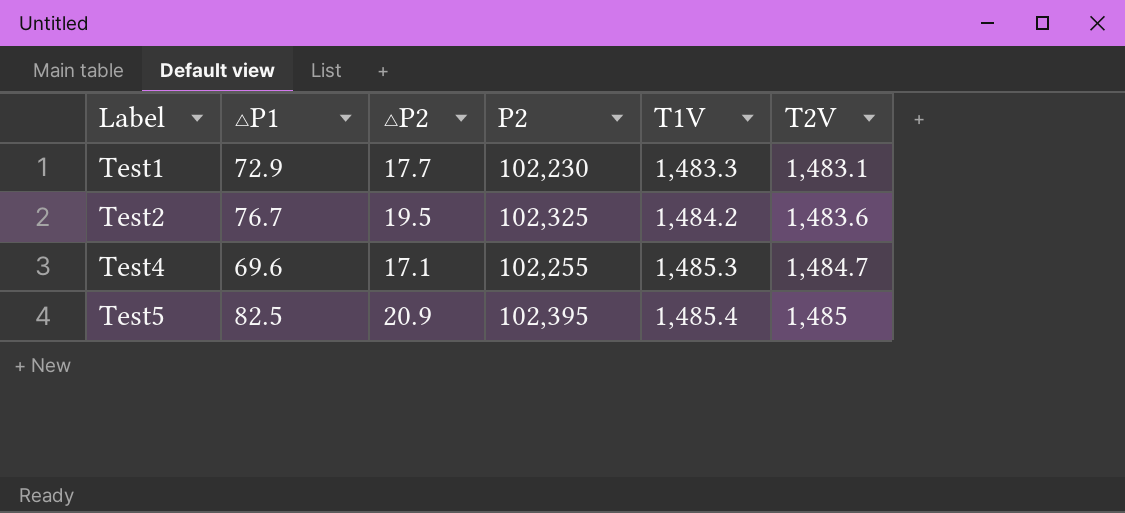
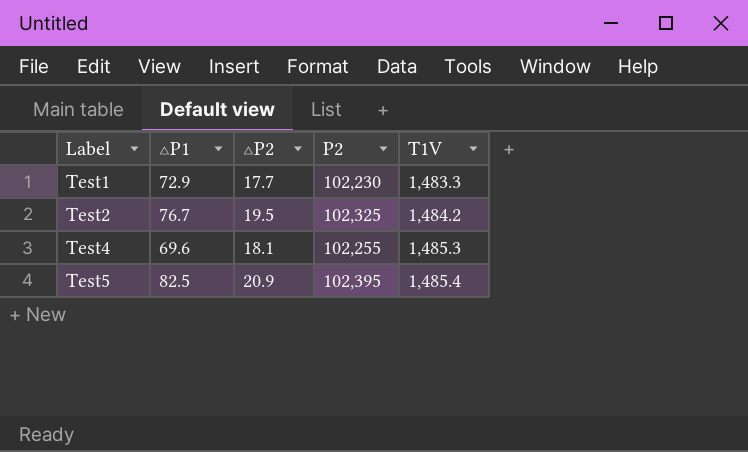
column T2V | position: 6 -> none
Test4 | △P2: 17.1 -> 18.1

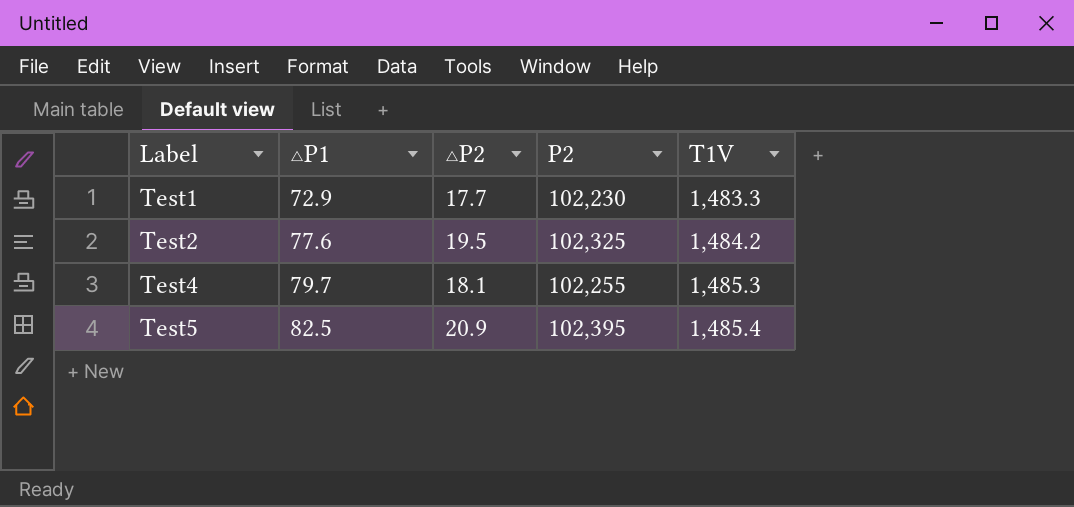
Test2 | △P1: 76.7 -> 77.6
Test4 | △P1: 69.6 -> 79.7

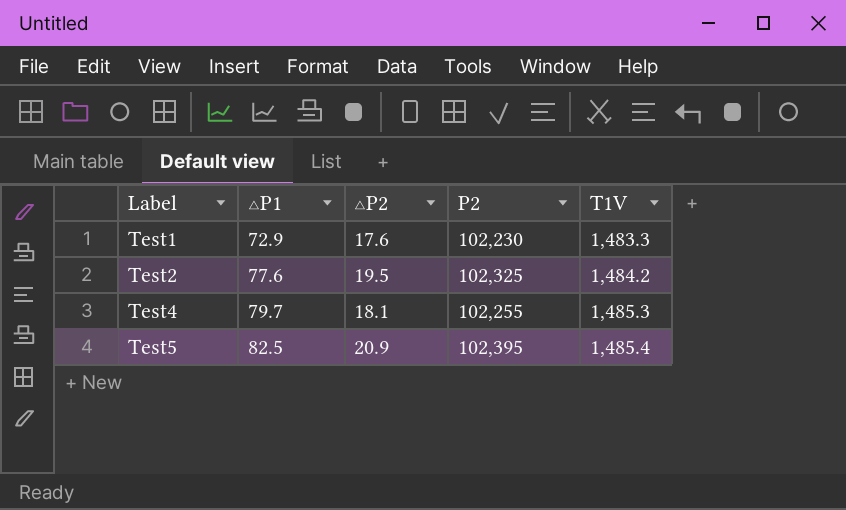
Test1 | △P2: 17.7 -> 17.6

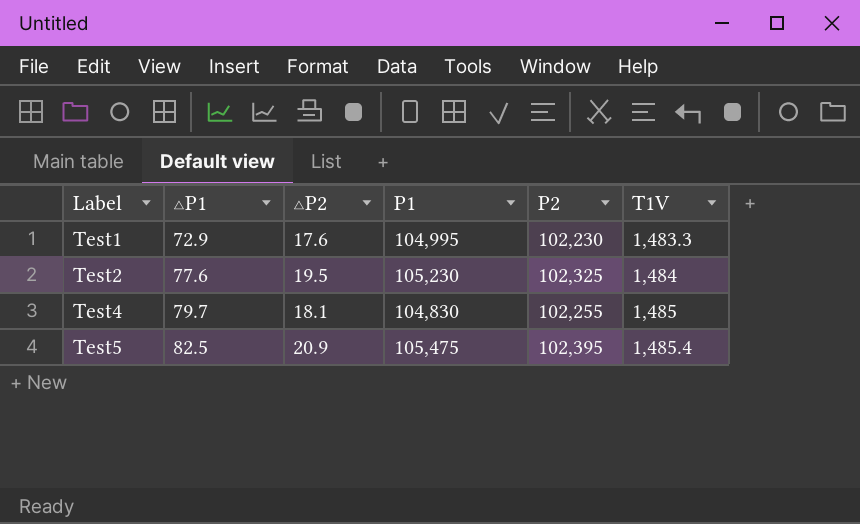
column P1 | position: none -> 4
Test2 | T1V: 1,484.2 -> 1,484
Test4 | T1V: 1,485.3 -> 1,485

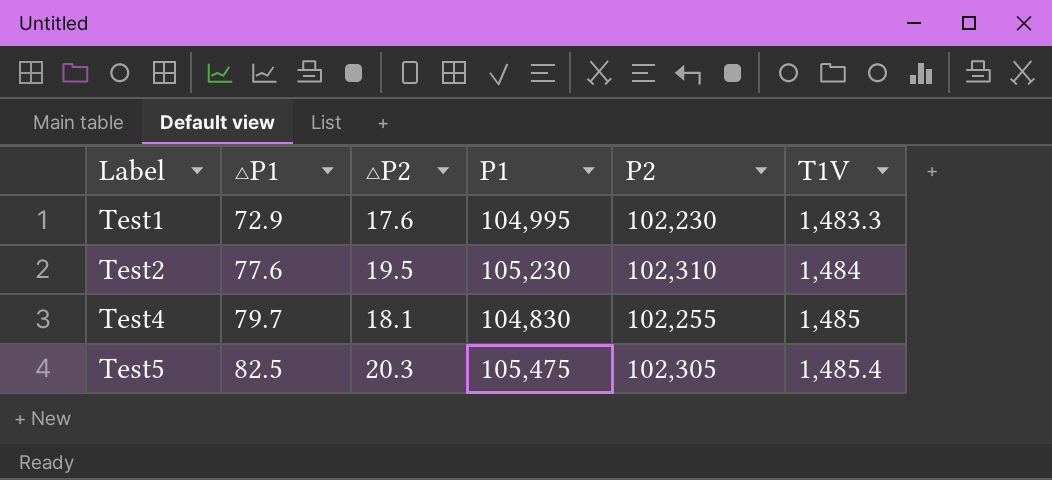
Test2 | P2: 102,325 -> 102,310
Test5 | △P2: 20.9 -> 20.3
Test5 | P2: 102,395 -> 102,305

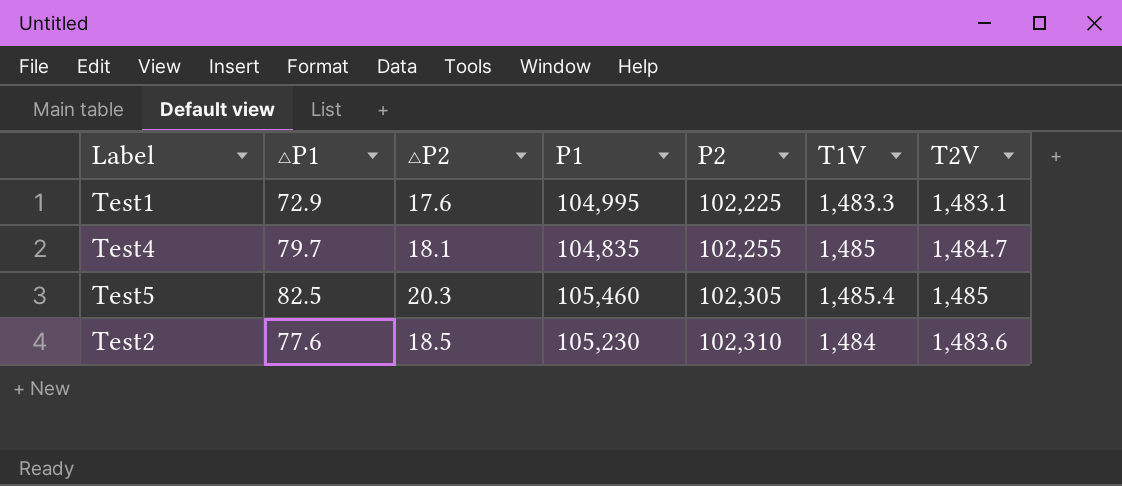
row order: Label ascending -> P2 ascending
column T2V | position: none -> 7
Test1 | P2: 102,230 -> 102,225
Test4 | P1: 104,830 -> 104,835
Test5 | P1: 105,475 -> 105,460
Test2 | △P2: 19.5 -> 18.5

